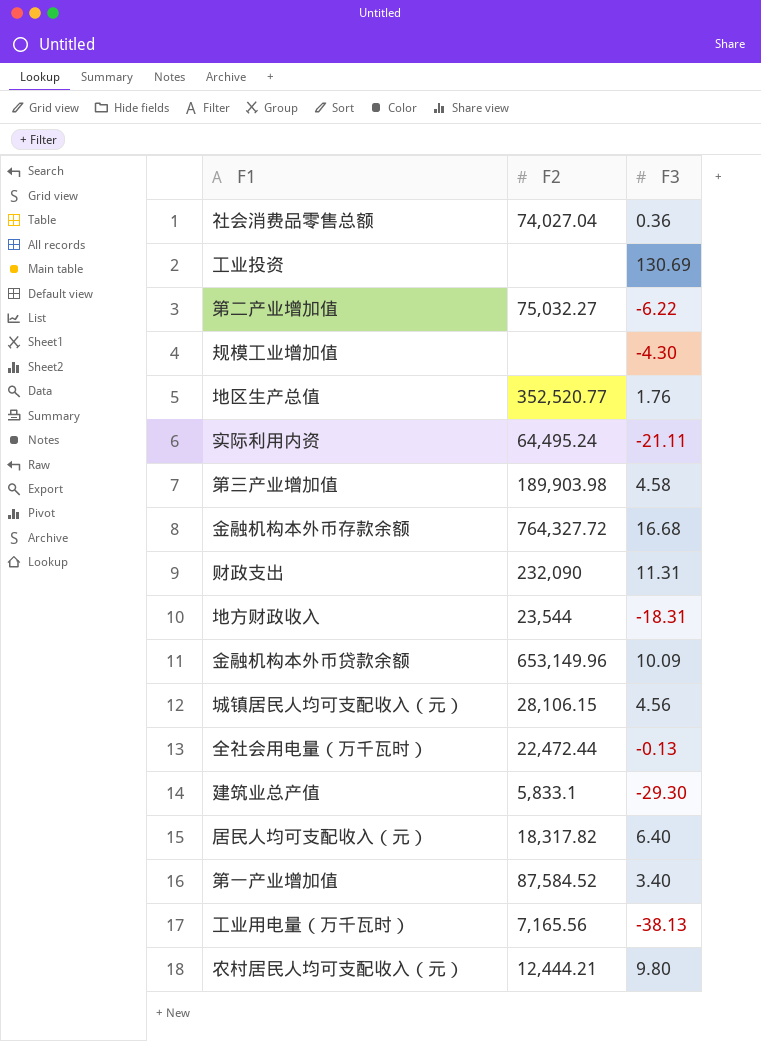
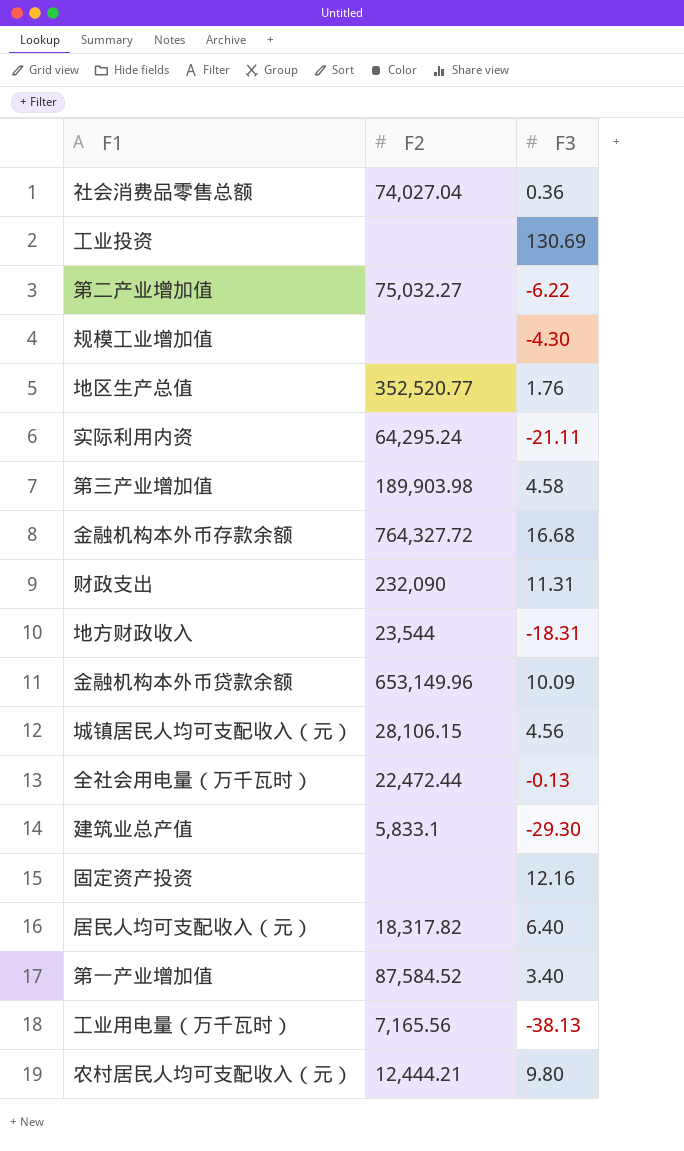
实际利用内资 | F2: 64,495.24 -> 64,295.24
row 固定资产投资: none -> none | 12.16

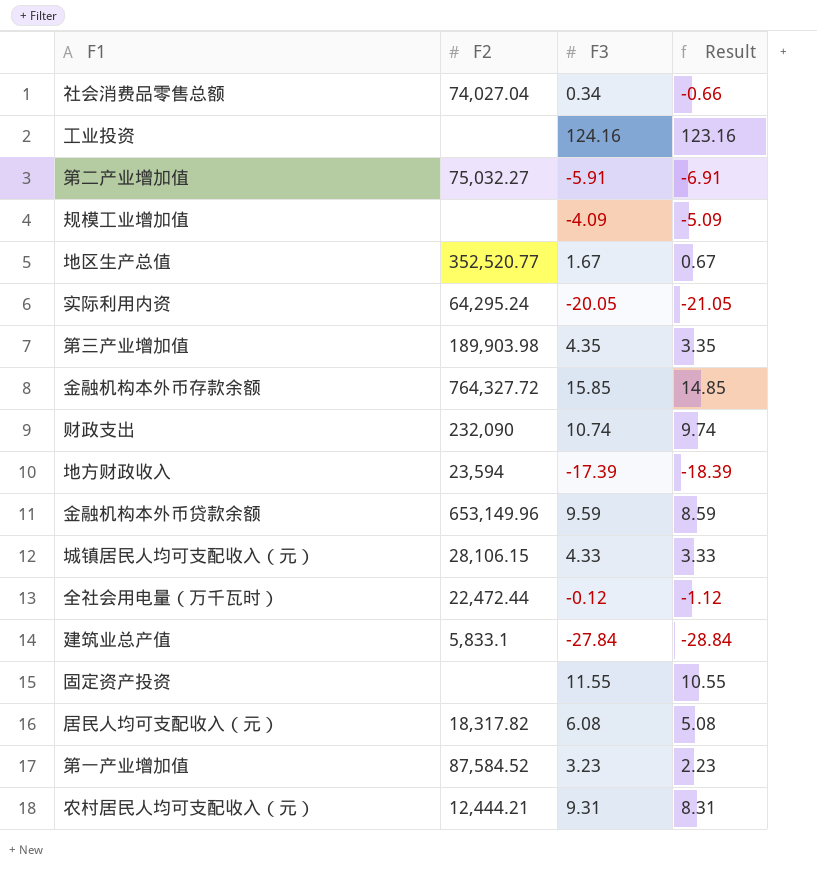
column Result | formula: none -> [F3] - 1
row 工业用电量（万千瓦时）: 7,165.56 | -38.13 -> none
社会消费品零售总额 | F3: 0.36 -> 0.34
工业投资 | F3: 130.69 -> 124.16
第二产业增加值 | F3: -6.22 -> -5.91
规模工业增加值 | F3: -4.30 -> -4.09
地区生产总值 | F3: 1.76 -> 1.67
实际利用内资 | F3: -21.11 -> -20.05
第三产业增加值 | F3: 4.58 -> 4.35
金融机构本外币存款余额 | F3: 16.68 -> 15.85
财政支出 | F3: 11.31 -> 10.74
地方财政收入 | F2: 23,544 -> 23,594
地方财政收入 | F3: -18.31 -> -17.39
金融机构本外币贷款余额 | F3: 10.09 -> 9.59
城镇居民人均可支配收入（元） | F3: 4.56 -> 4.33
全社会用电量（万千瓦时） | F3: -0.13 -> -0.12
建筑业总产值 | F3: -29.30 -> -27.84
固定资产投资 | F3: 12.16 -> 11.55
居民人均可支配收入（元） | F3: 6.40 -> 6.08
第一产业增加值 | F3: 3.40 -> 3.23
农村居民人均可支配收入（元） | F3: 9.80 -> 9.31

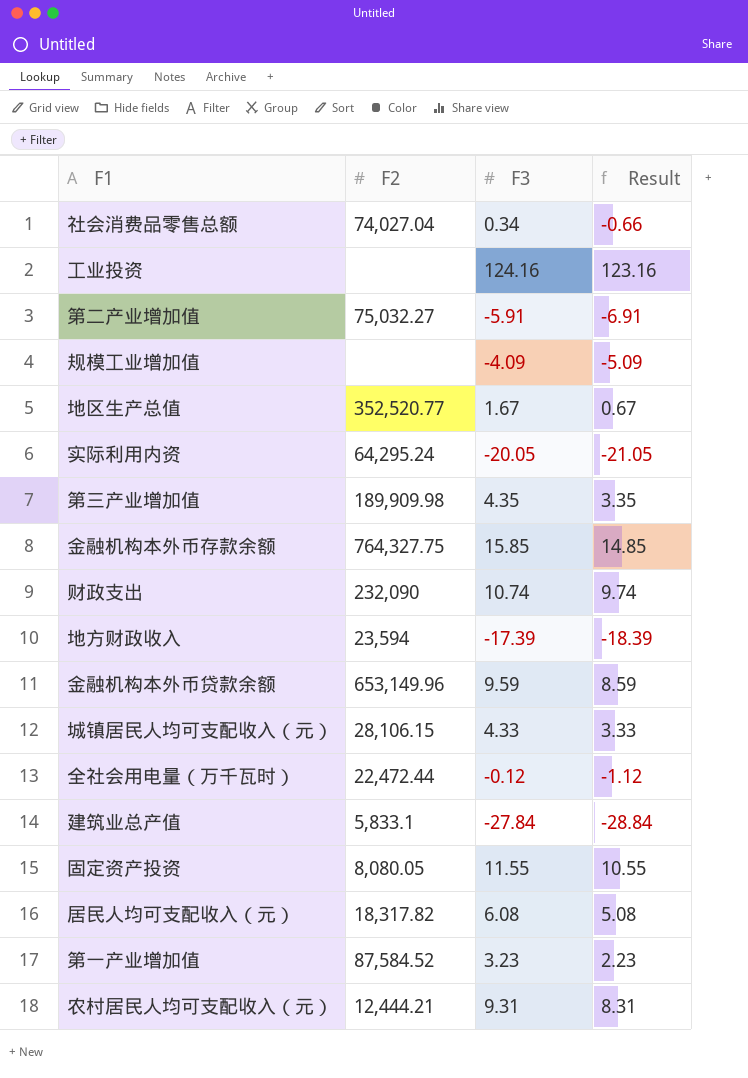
第三产业增加值 | F2: 189,903.98 -> 189,909.98
金融机构本外币存款余额 | F2: 764,327.72 -> 764,327.75
固定资产投资 | F2: none -> 8,080.05

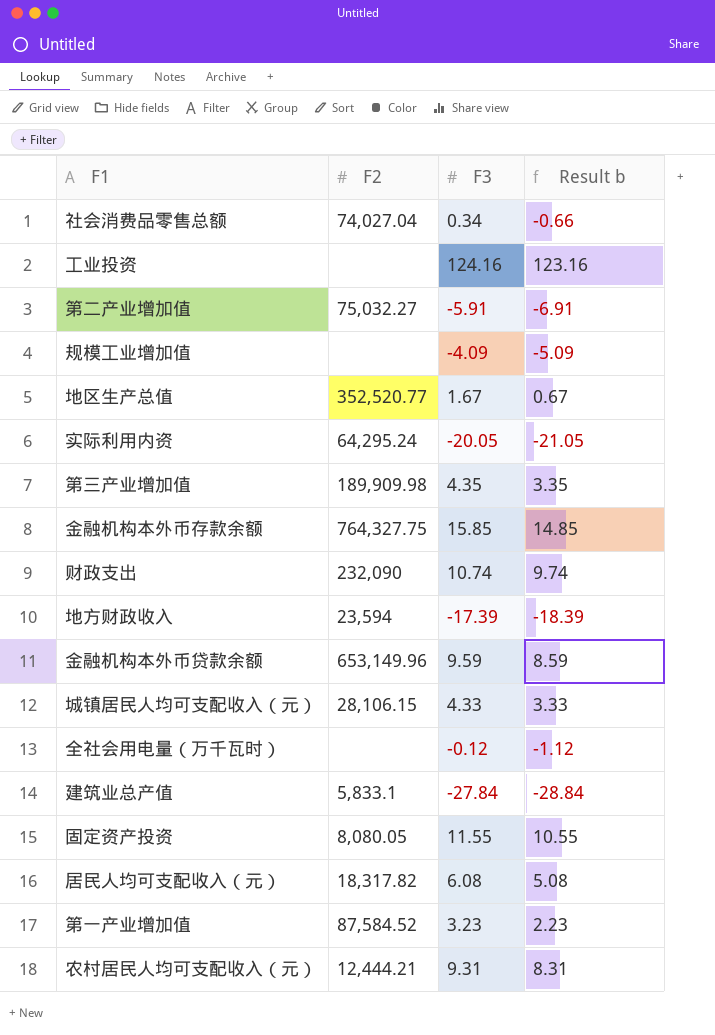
column name: Result -> Result b
全社会用电量（万千瓦时） | F2: 22,472.44 -> none

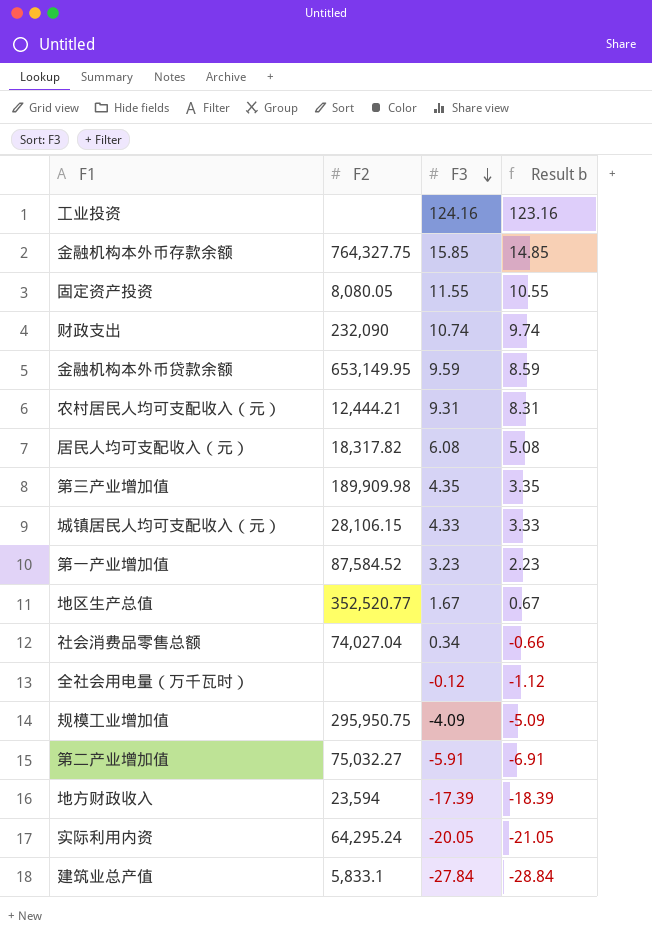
row order: none -> F3 descending
金融机构本外币贷款余额 | F2: 653,149.96 -> 653,149.95
规模工业增加值 | F2: none -> 295,950.75

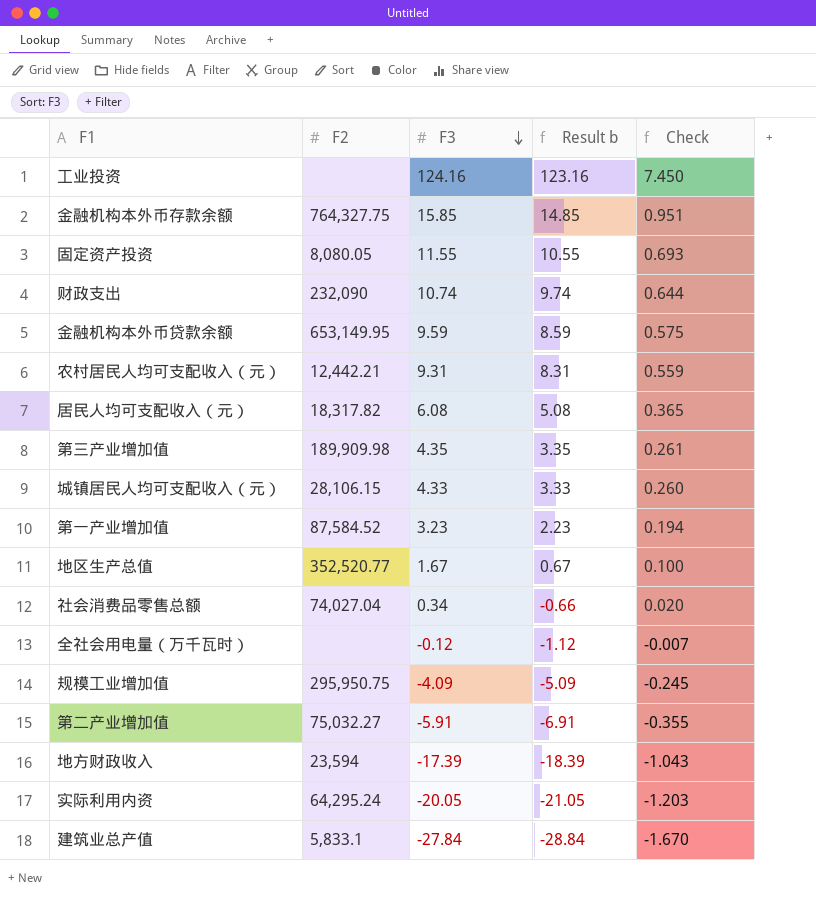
column Check | formula: none -> [F3] * 0.06
农村居民人均可支配收入（元） | F2: 12,444.21 -> 12,442.21

